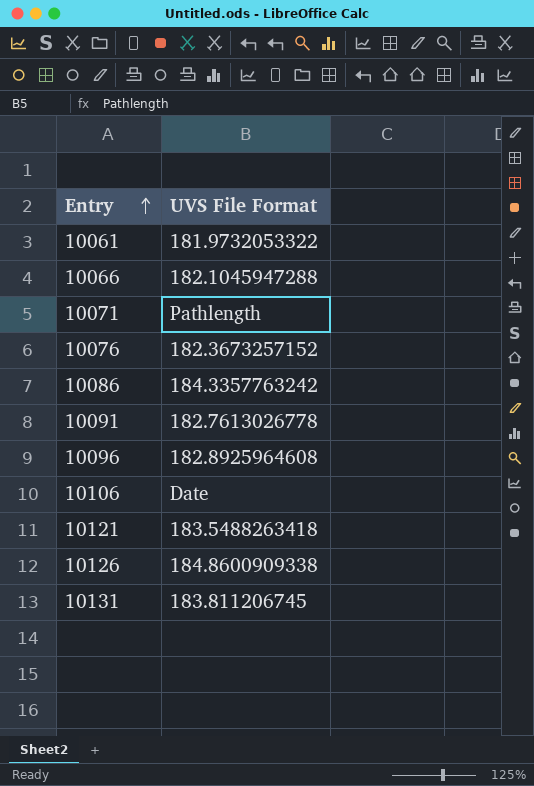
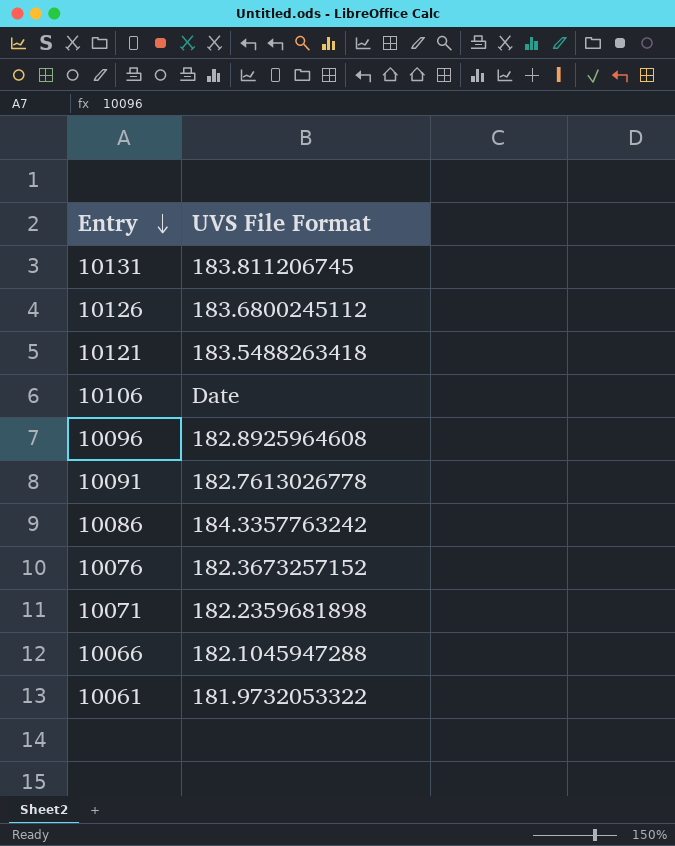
row order: Entry ascending -> Entry descending
10126 | UVS File Format: 184.8600909338 -> 183.6800245112
10071 | UVS File Format: Pathlength -> 182.2359681898

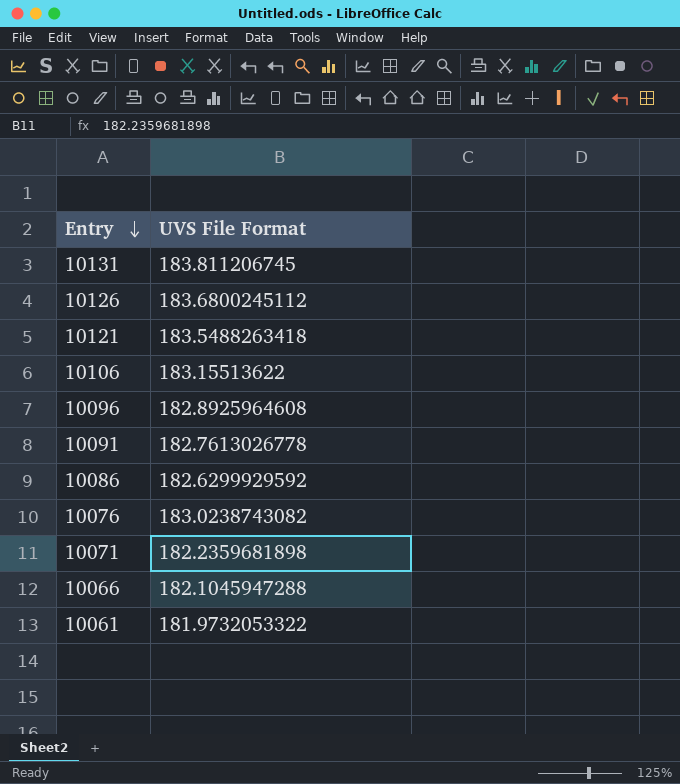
10106 | UVS File Format: Date -> 183.15513622
10086 | UVS File Format: 184.3357763242 -> 182.6299929592
10076 | UVS File Format: 182.3673257152 -> 183.0238743082

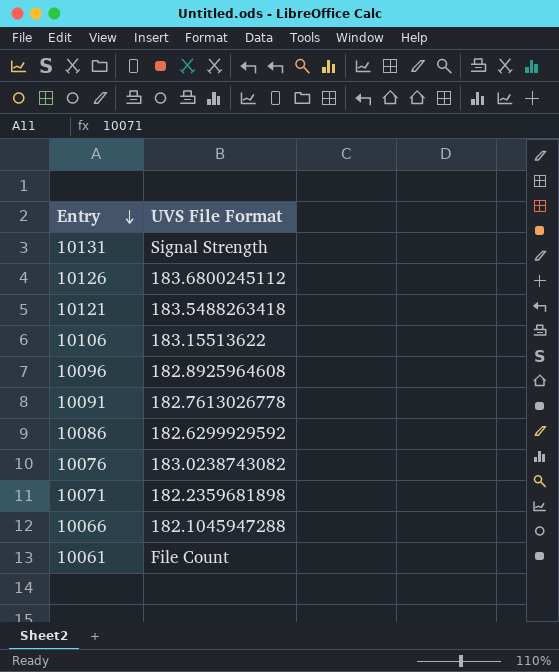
10131 | UVS File Format: 183.811206745 -> Signal Strength
10061 | UVS File Format: 181.9732053322 -> File Count

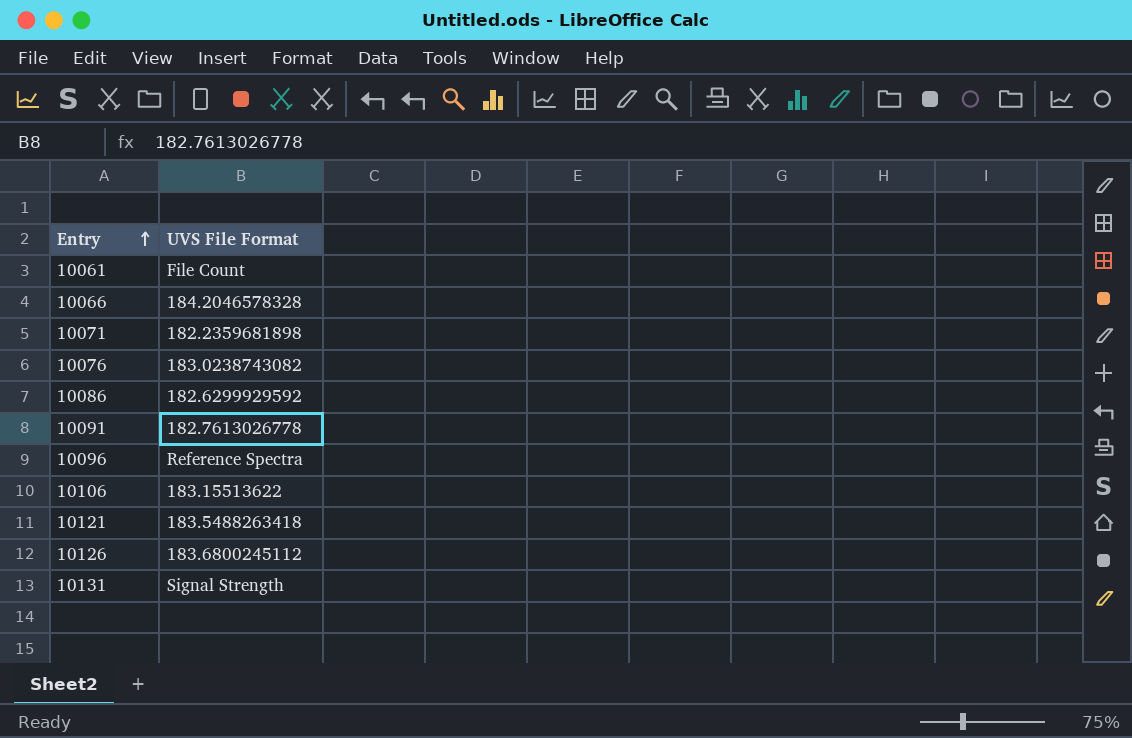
row order: Entry descending -> Entry ascending
10066 | UVS File Format: 182.1045947288 -> 184.2046578328
10096 | UVS File Format: 182.8925964608 -> Reference Spectra

